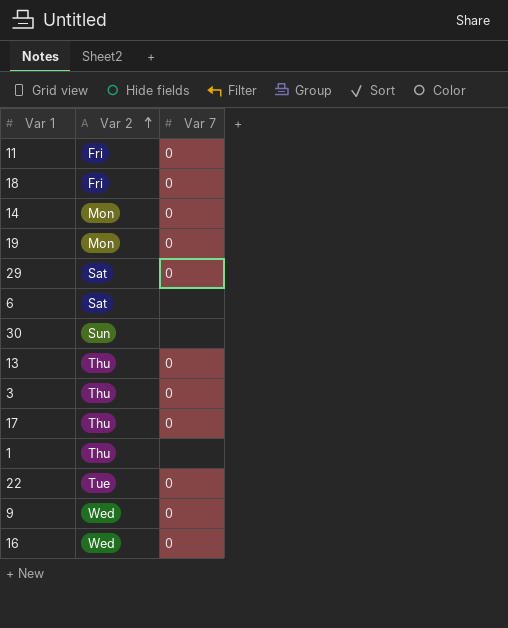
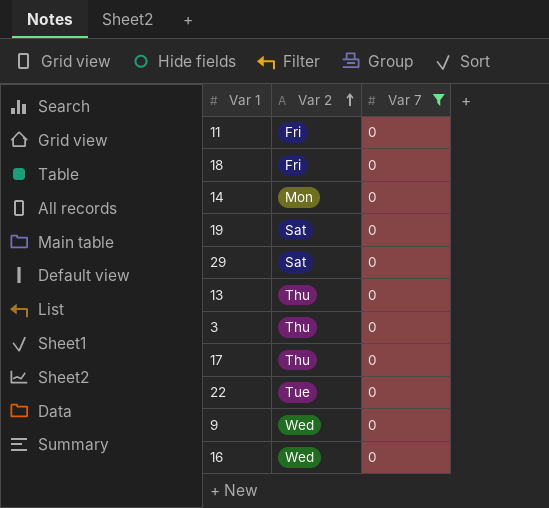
filter: none -> Var 7 = 0
19 | Var 2: Mon -> Sat

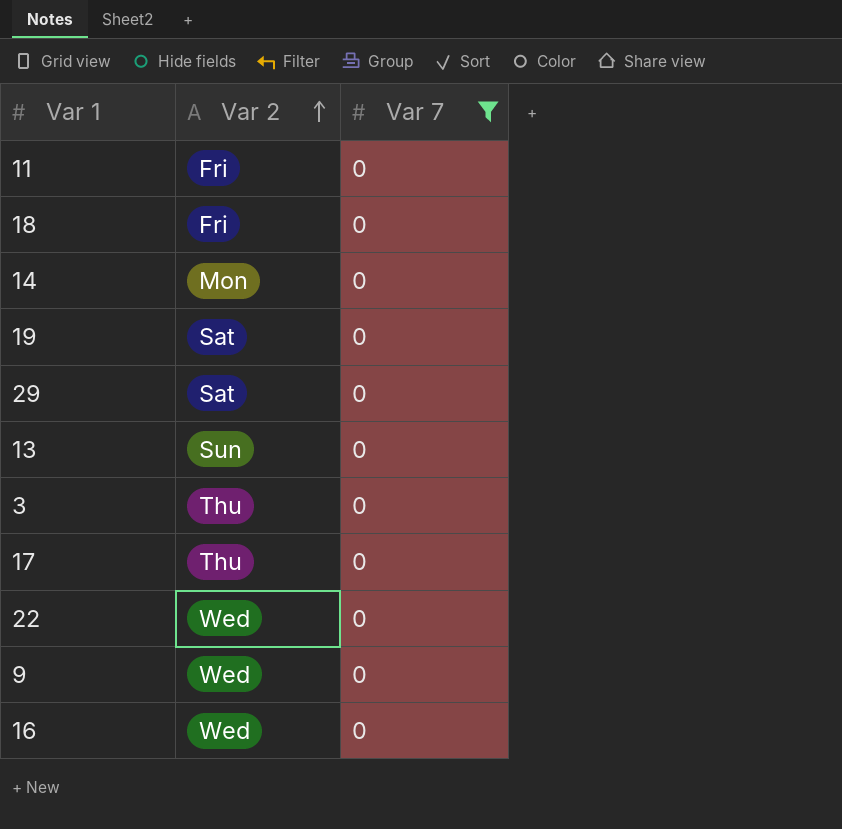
13 | Var 2: Thu -> Sun
22 | Var 2: Tue -> Wed

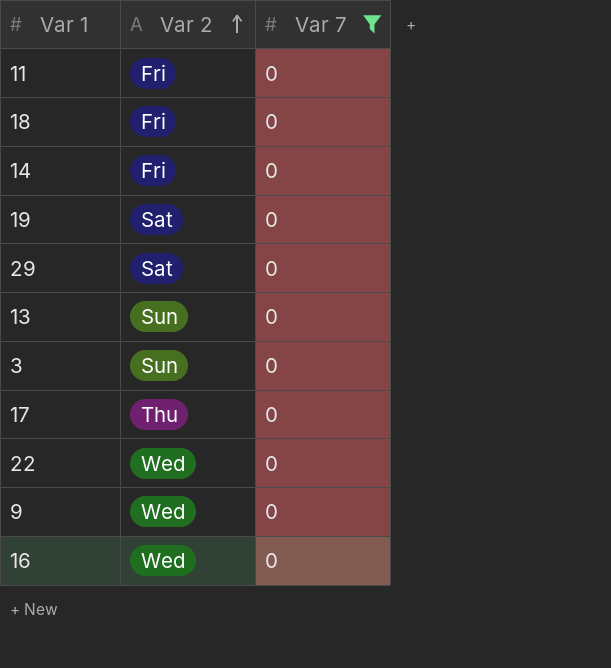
14 | Var 2: Mon -> Fri
3 | Var 2: Thu -> Sun

